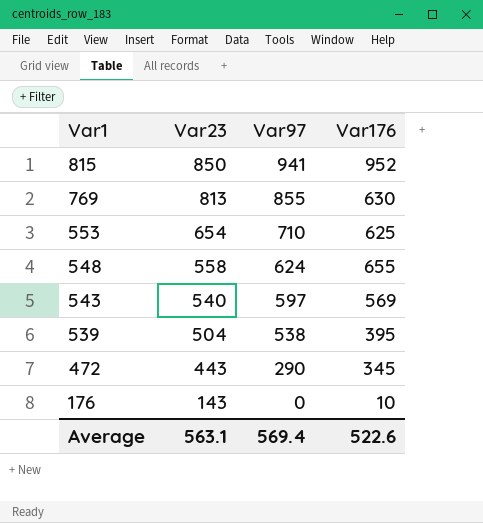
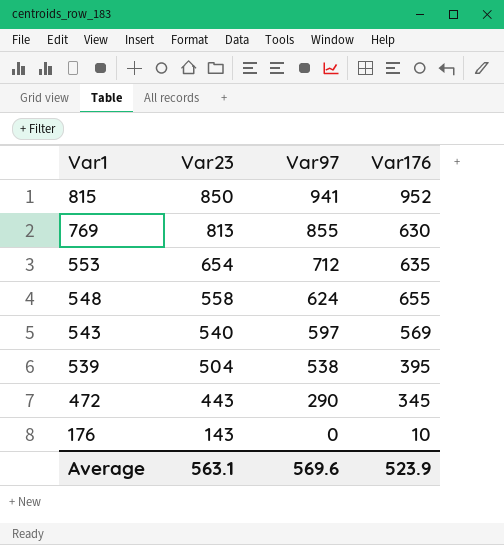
553 | Var97: 710 -> 712
553 | Var176: 625 -> 635
Average | Var97: 569.4 -> 569.6
Average | Var176: 522.6 -> 523.9

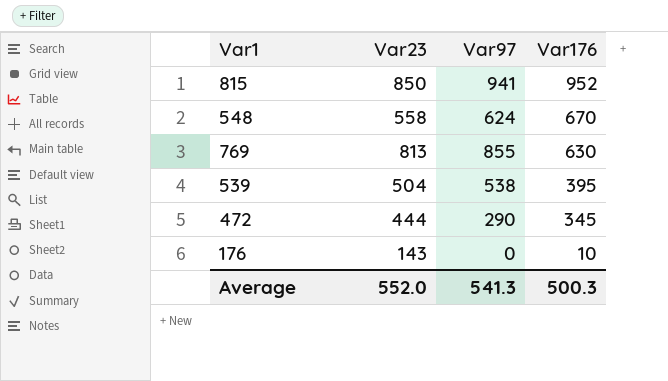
row order: Var1 descending -> Var176 descending
row 553: 654 | 712 | 635 -> none
row 543: 540 | 597 | 569 -> none
548 | Var176: 655 -> 670
472 | Var23: 443 -> 444
Average | Var23: 563.1 -> 552.0
Average | Var97: 569.6 -> 541.3
Average | Var176: 523.9 -> 500.3

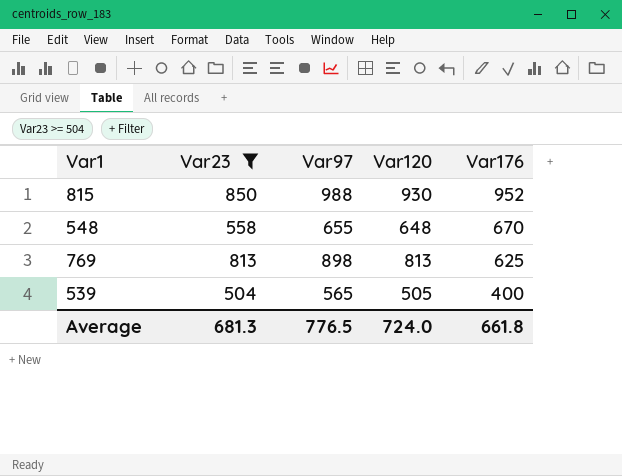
filter: none -> Var23 >= 504
column Var120 | position: none -> 4
815 | Var97: 941 -> 988
548 | Var97: 624 -> 655
769 | Var97: 855 -> 898
769 | Var176: 630 -> 625
539 | Var97: 538 -> 565
539 | Var176: 395 -> 400
Average | Var23: 552.0 -> 681.3
Average | Var97: 541.3 -> 776.5
Average | Var176: 500.3 -> 661.8

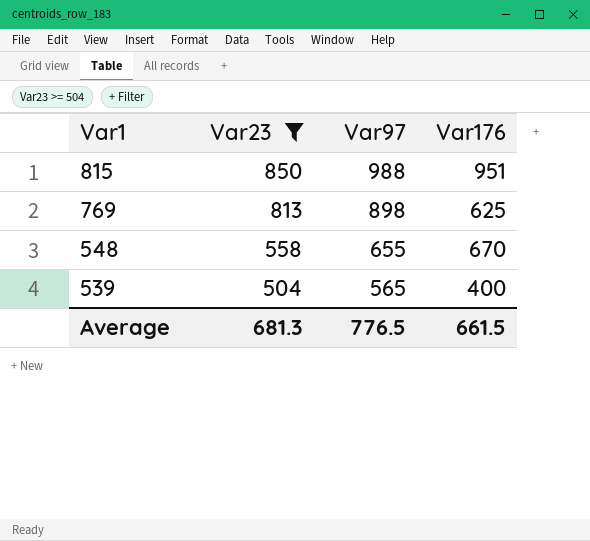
row order: Var176 descending -> Var1 descending
column Var120 | position: 4 -> none
815 | Var176: 952 -> 951
Average | Var176: 661.8 -> 661.5

